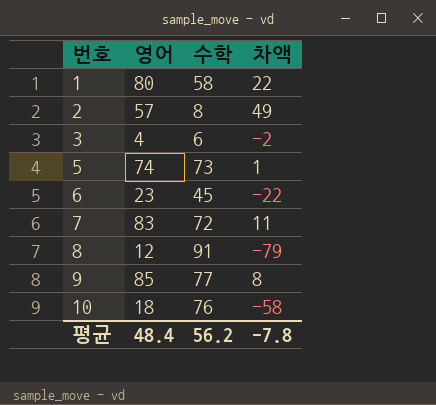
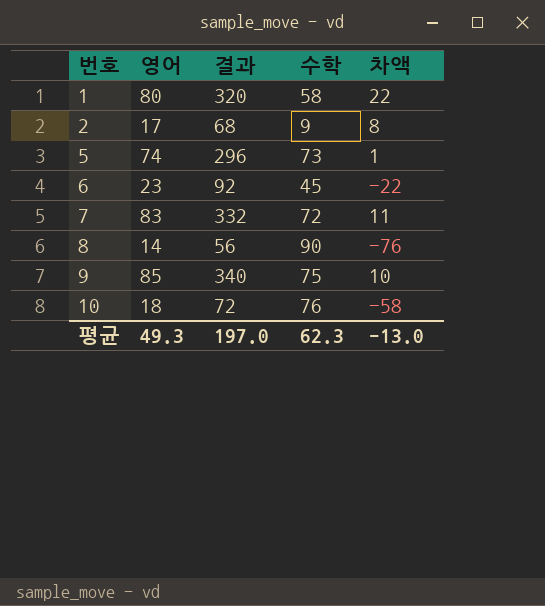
column 결과 | formula: none -> [영어] * 4
row 3: 4 | 6 | -2 -> none
2 | 영어: 57 -> 17
2 | 수학: 8 -> 9
2 | 차액: 49 -> 8
8 | 영어: 12 -> 14
8 | 수학: 91 -> 90
8 | 차액: -79 -> -76
9 | 수학: 77 -> 75
9 | 차액: 8 -> 10
평균 | 영어: 48.4 -> 49.3
평균 | 수학: 56.2 -> 62.3
평균 | 차액: -7.8 -> -13.0

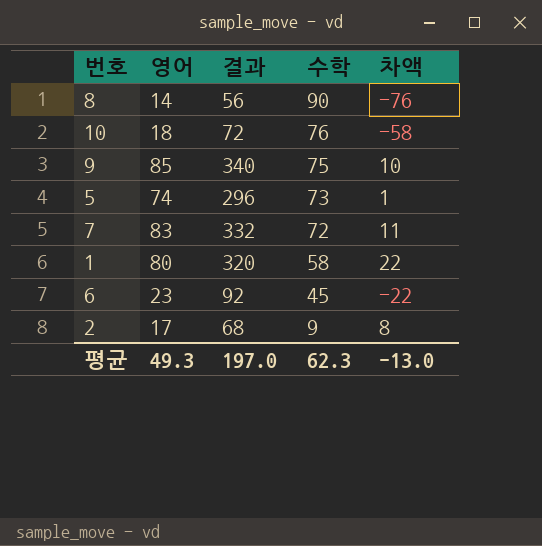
row order: 번호 ascending -> 수학 descending

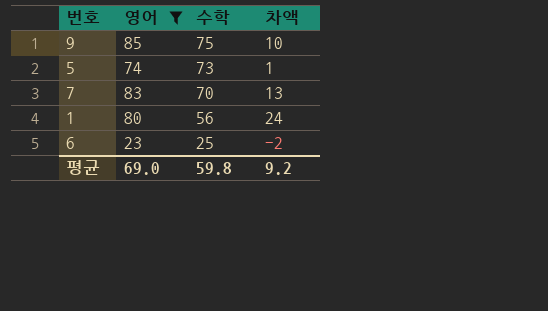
filter: none -> 영어 >= 23
column 결과 | formula: [영어] * 4 -> none
7 | 수학: 72 -> 70
7 | 차액: 11 -> 13
1 | 수학: 58 -> 56
1 | 차액: 22 -> 24
6 | 수학: 45 -> 25
6 | 차액: -22 -> -2
평균 | 영어: 49.3 -> 69.0
평균 | 수학: 62.3 -> 59.8
평균 | 차액: -13.0 -> 9.2

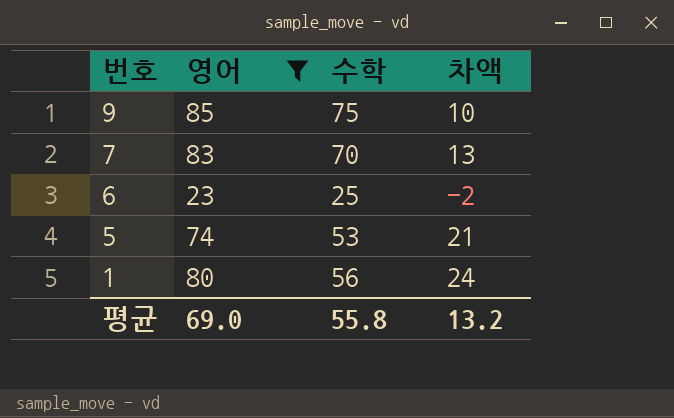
row order: 수학 descending -> 번호 descending
5 | 수학: 73 -> 53
5 | 차액: 1 -> 21
평균 | 수학: 59.8 -> 55.8
평균 | 차액: 9.2 -> 13.2

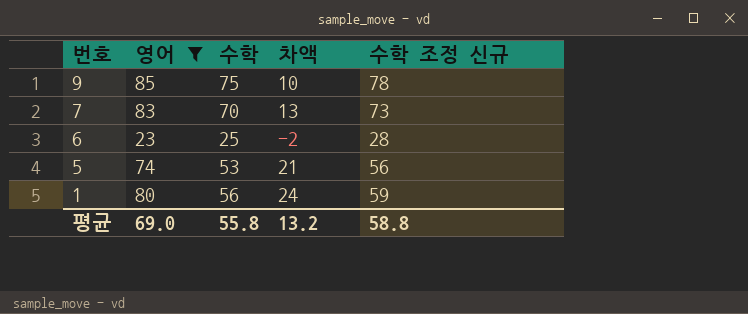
column 수학 조정 신규 | formula: none -> [수학] + 3

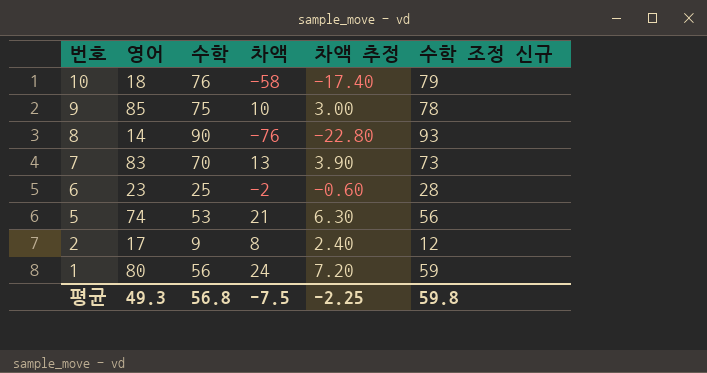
filter: 영어 >= 23 -> none
column 차액 추정 | formula: none -> [차액] * 0.3
평균 | 영어: 69.0 -> 49.3
평균 | 수학: 55.8 -> 56.8
평균 | 차액: 13.2 -> -7.5
평균 | 수학 조정 신규: 58.8 -> 59.8

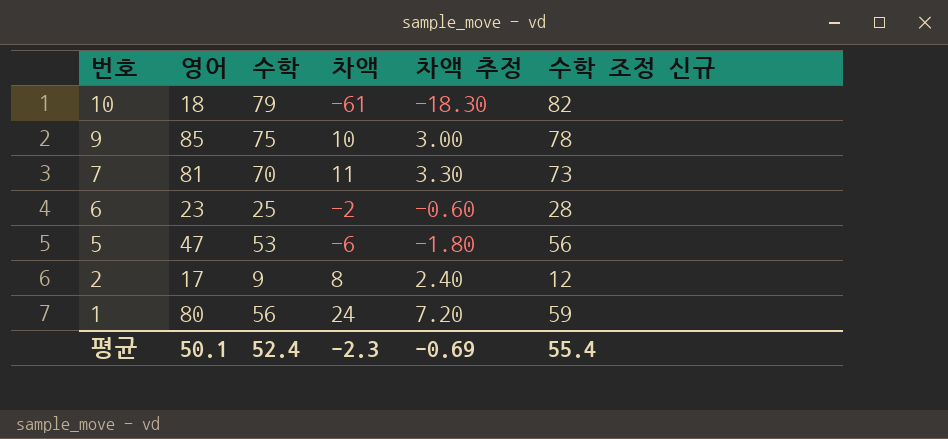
row 8: 14 | 90 | -76 | -22.80 | 93 -> none
10 | 수학: 76 -> 79
10 | 차액: -58 -> -61
10 | 차액 추정: -17.40 -> -18.30
10 | 수학 조정 신규: 79 -> 82
7 | 영어: 83 -> 81
7 | 차액: 13 -> 11
7 | 차액 추정: 3.90 -> 3.30
5 | 영어: 74 -> 47
5 | 차액: 21 -> -6
5 | 차액 추정: 6.30 -> -1.80
평균 | 영어: 49.3 -> 50.1
평균 | 수학: 56.8 -> 52.4
평균 | 차액: -7.5 -> -2.3
평균 | 차액 추정: -2.25 -> -0.69
평균 | 수학 조정 신규: 59.8 -> 55.4

